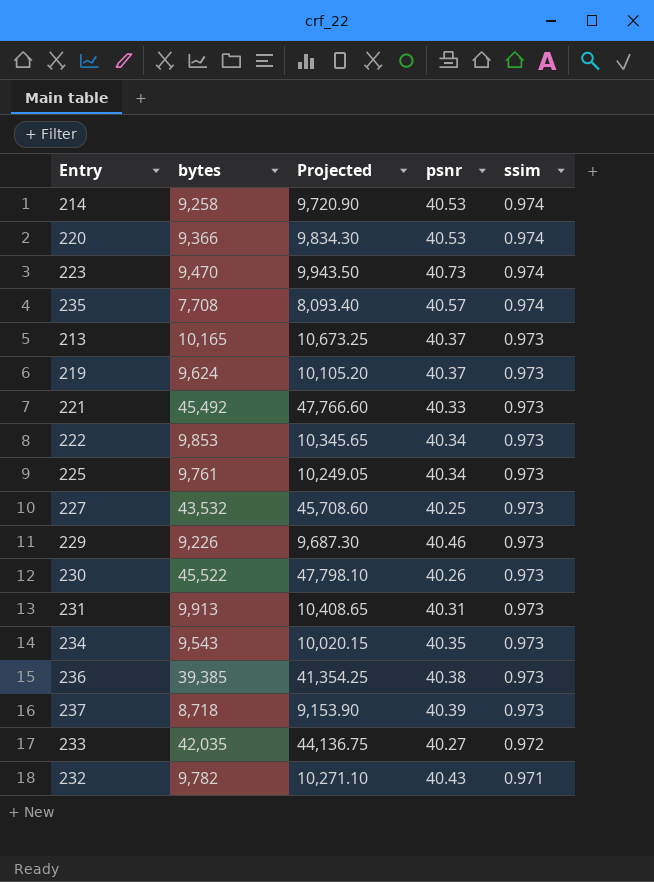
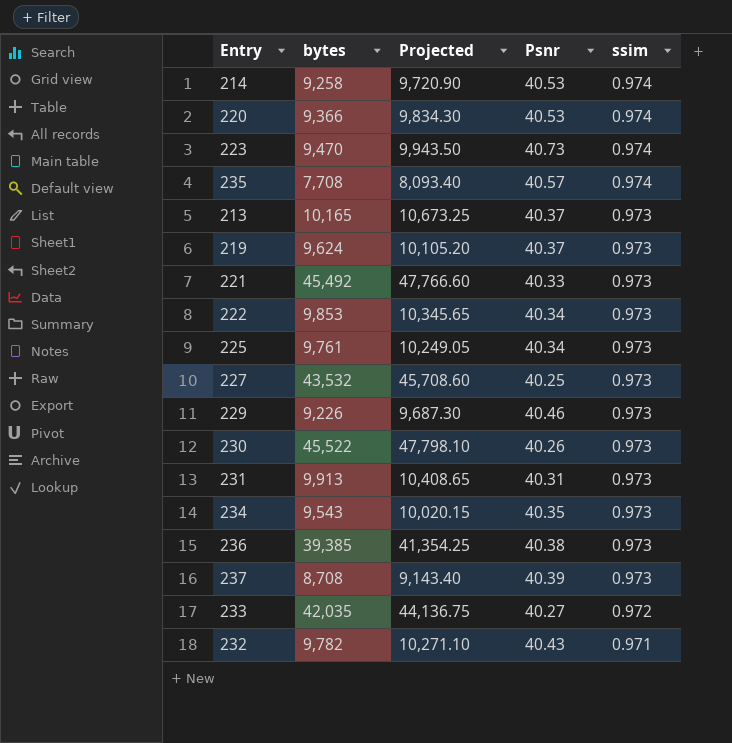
column name: psnr -> Psnr
237 | bytes: 8,718 -> 8,708
237 | Projected: 9,153.90 -> 9,143.40

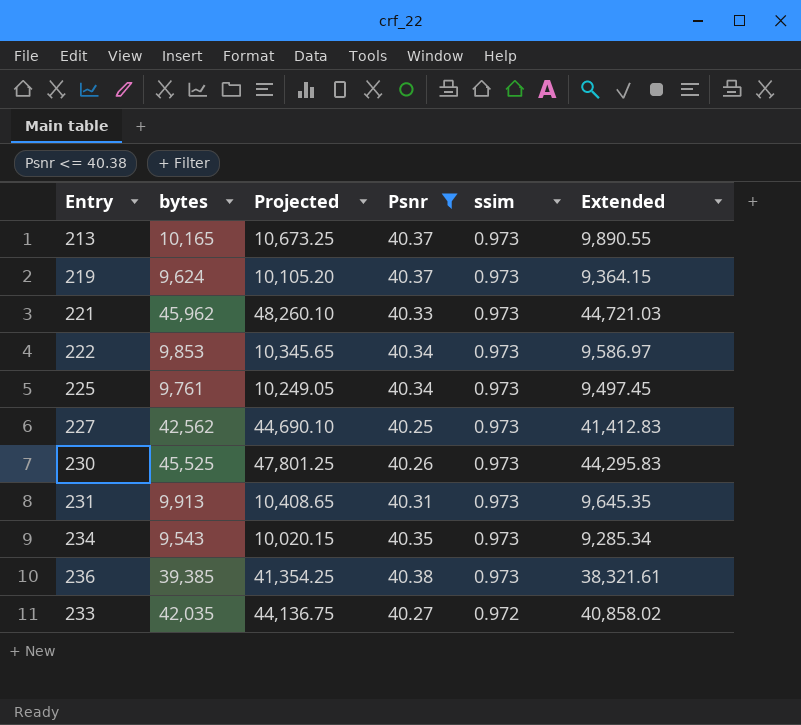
filter: none -> Psnr <= 40.38
column Extended | formula: none -> [bytes] * [ssim]
221 | bytes: 45,492 -> 45,962
221 | Projected: 47,766.60 -> 48,260.10
227 | bytes: 43,532 -> 42,562
227 | Projected: 45,708.60 -> 44,690.10
230 | bytes: 45,522 -> 45,525
230 | Projected: 47,798.10 -> 47,801.25

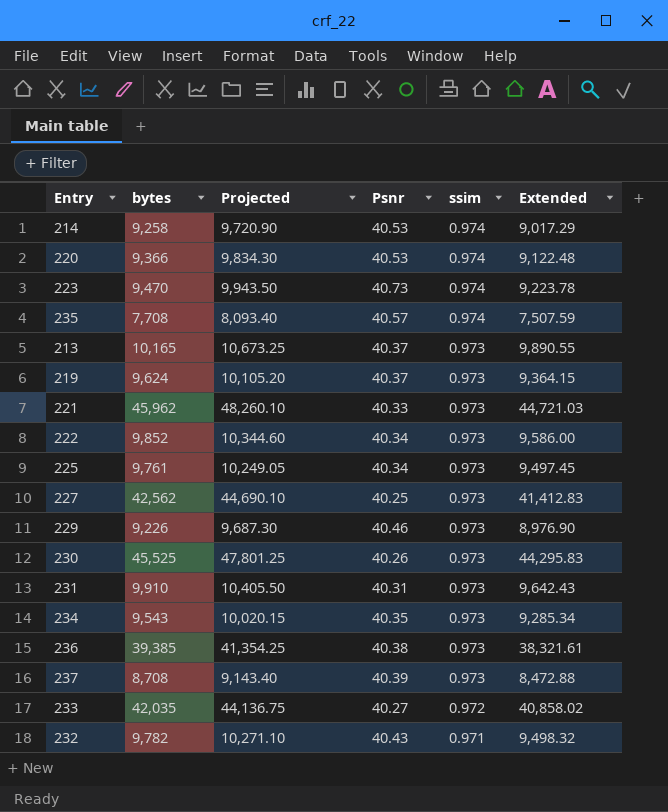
filter: Psnr <= 40.38 -> none
222 | bytes: 9,853 -> 9,852
222 | Projected: 10,345.65 -> 10,344.60
222 | Extended: 9,586.97 -> 9,586.00
231 | bytes: 9,913 -> 9,910
231 | Projected: 10,408.65 -> 10,405.50
231 | Extended: 9,645.35 -> 9,642.43

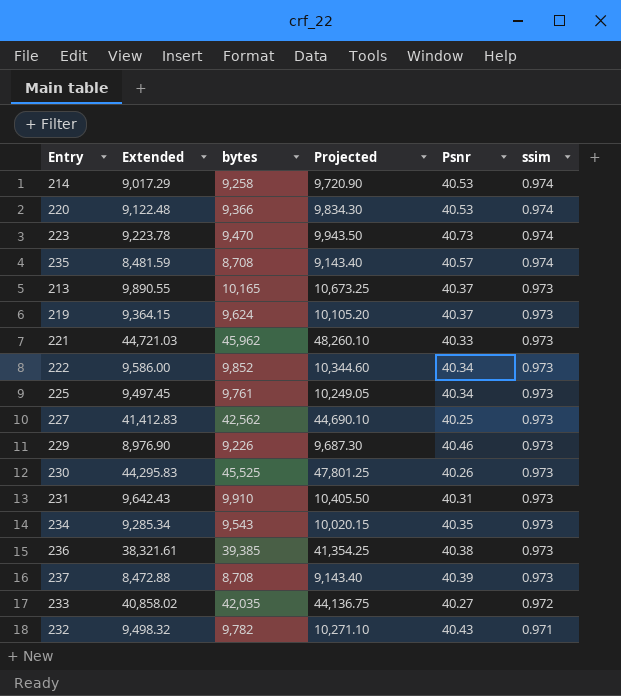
column Extended | position: 6 -> 2
235 | Extended: 7,507.59 -> 8,481.59
235 | bytes: 7,708 -> 8,708
235 | Projected: 8,093.40 -> 9,143.40

